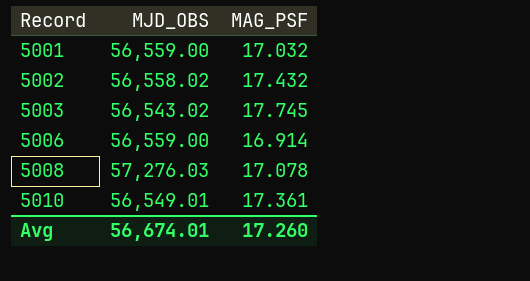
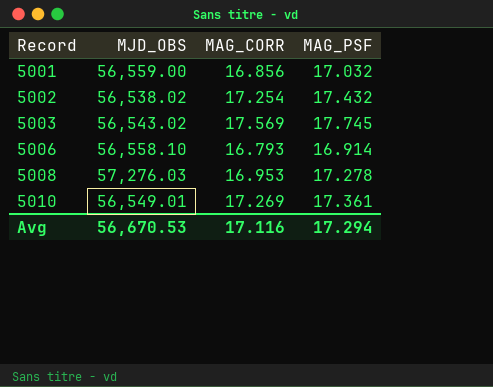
column MAG_CORR | position: none -> 3
5002 | MJD_OBS: 56,558.02 -> 56,538.02
5006 | MJD_OBS: 56,559.00 -> 56,558.10
5008 | MAG_PSF: 17.078 -> 17.278
Avg | MJD_OBS: 56,674.01 -> 56,670.53
Avg | MAG_PSF: 17.260 -> 17.294

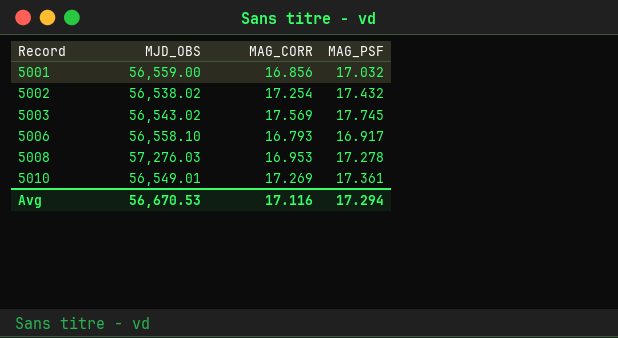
5006 | MAG_PSF: 16.914 -> 16.917

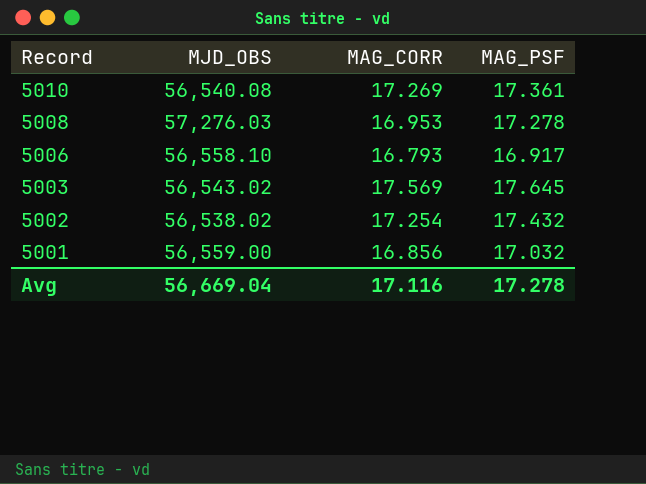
row order: Record ascending -> Record descending
5010 | MJD_OBS: 56,549.01 -> 56,540.08
5003 | MAG_PSF: 17.745 -> 17.645
Avg | MJD_OBS: 56,670.53 -> 56,669.04
Avg | MAG_PSF: 17.294 -> 17.278

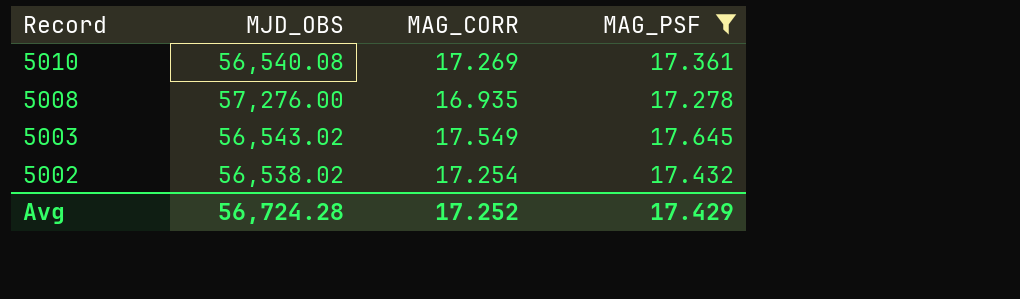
filter: none -> MAG_PSF >= 17.278
5008 | MJD_OBS: 57,276.03 -> 57,276.00
5008 | MAG_CORR: 16.953 -> 16.935
5003 | MAG_CORR: 17.569 -> 17.549
Avg | MJD_OBS: 56,669.04 -> 56,724.28
Avg | MAG_CORR: 17.116 -> 17.252
Avg | MAG_PSF: 17.278 -> 17.429

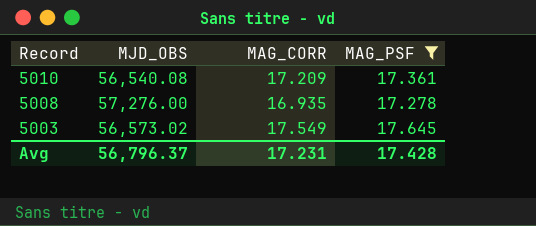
row 5002: 56,538.02 | 17.254 | 17.432 -> none
5010 | MAG_CORR: 17.269 -> 17.209
5003 | MJD_OBS: 56,543.02 -> 56,573.02
Avg | MJD_OBS: 56,724.28 -> 56,796.37
Avg | MAG_CORR: 17.252 -> 17.231
Avg | MAG_PSF: 17.429 -> 17.428

